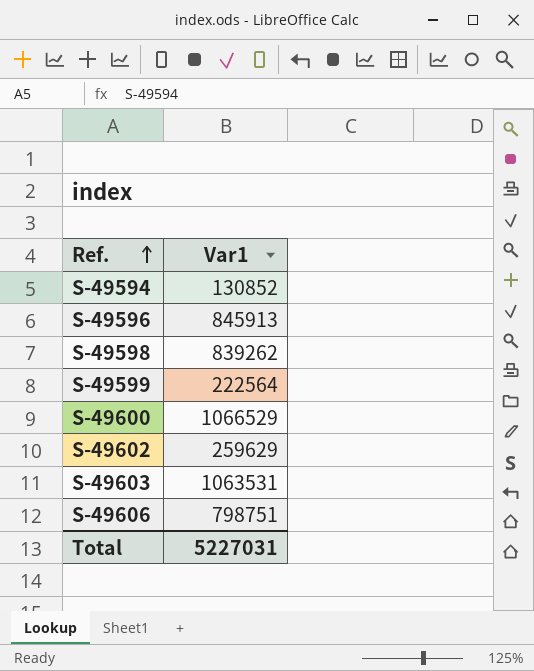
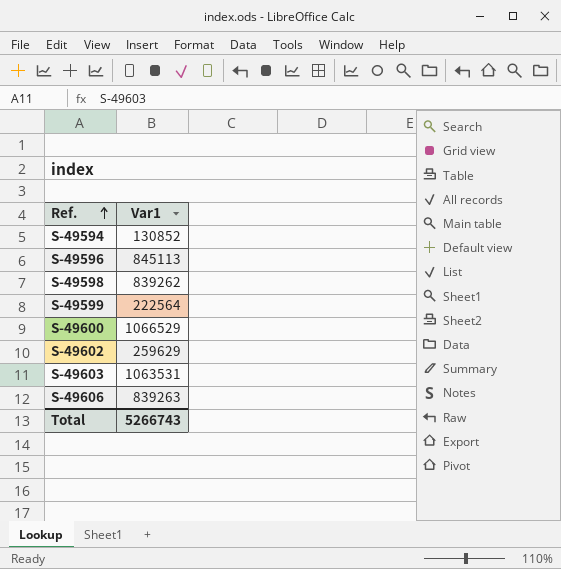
S-49596 | Var1: 845913 -> 845113
S-49606 | Var1: 798751 -> 839263
Total | Var1: 5227031 -> 5266743

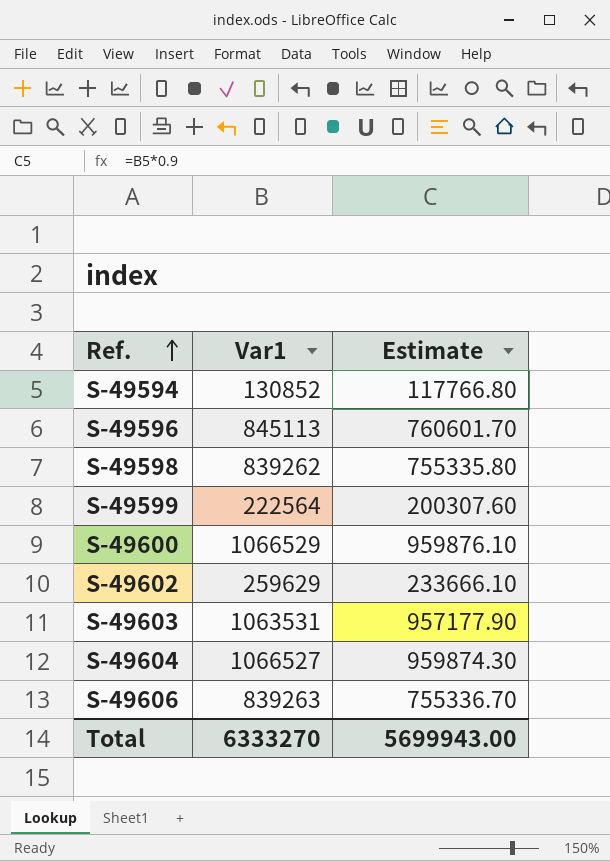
column Estimate | formula: none -> [Var1] * 0.9
row S-49604: none -> 1066527 | 959874.30
Total | Var1: 5266743 -> 6333270

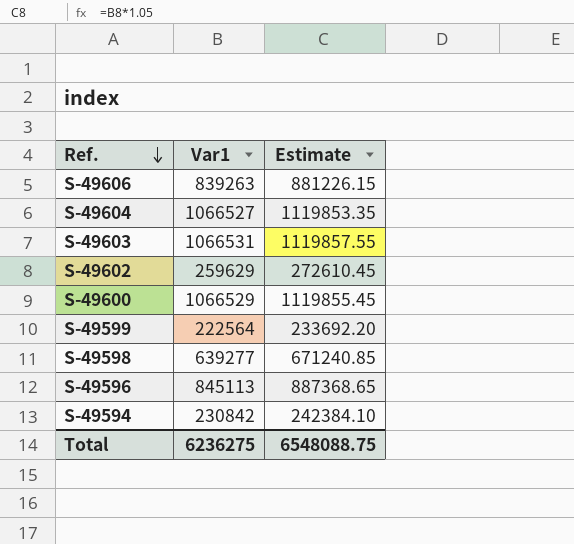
row order: Ref. ascending -> Ref. descending
column Estimate | formula: [Var1] * 0.9 -> [Var1] * 1.05
S-49603 | Var1: 1063531 -> 1066531
S-49598 | Var1: 839262 -> 639277
S-49594 | Var1: 130852 -> 230842
Total | Var1: 6333270 -> 6236275
Total | Estimate: 5699943.00 -> 6548088.75

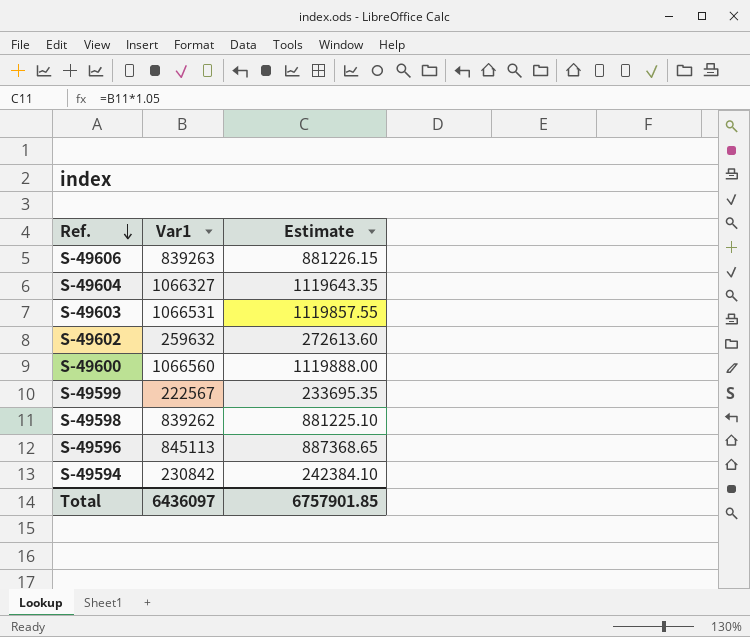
S-49604 | Var1: 1066527 -> 1066327
S-49604 | Estimate: 1119853.35 -> 1119643.35
S-49602 | Var1: 259629 -> 259632
S-49602 | Estimate: 272610.45 -> 272613.60
S-49600 | Var1: 1066529 -> 1066560
S-49600 | Estimate: 1119855.45 -> 1119888.00
S-49599 | Var1: 222564 -> 222567
S-49599 | Estimate: 233692.20 -> 233695.35
S-49598 | Var1: 639277 -> 839262
S-49598 | Estimate: 671240.85 -> 881225.10
Total | Var1: 6236275 -> 6436097
Total | Estimate: 6548088.75 -> 6757901.85

